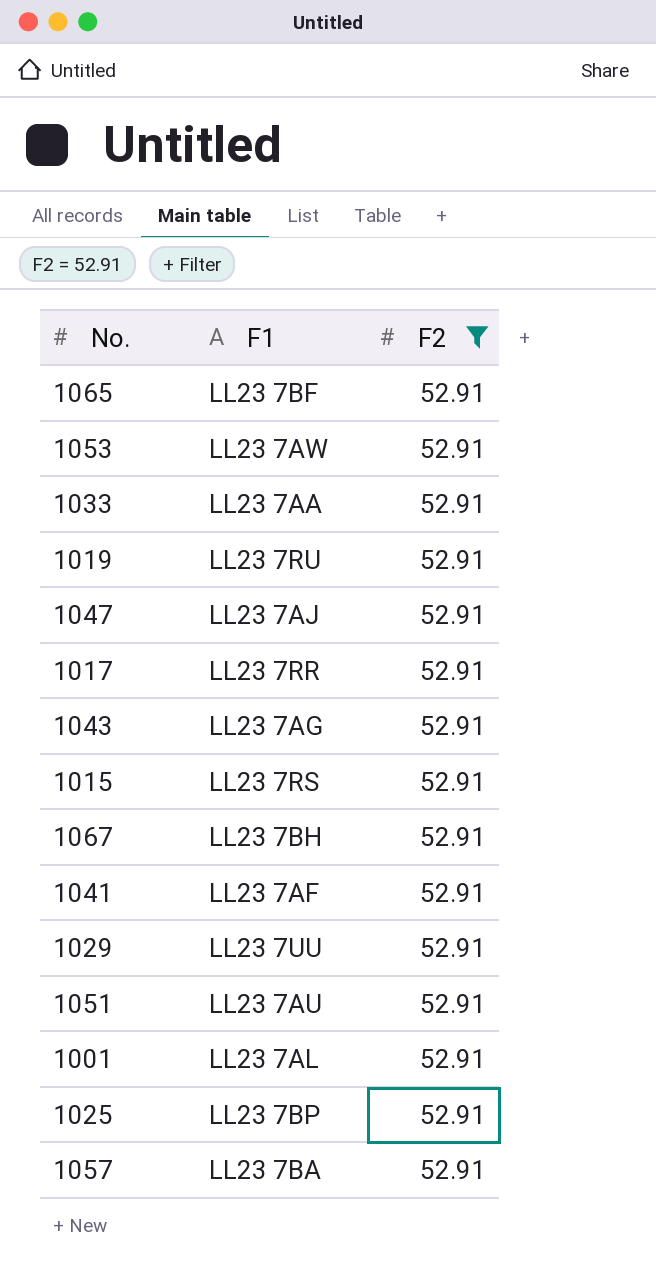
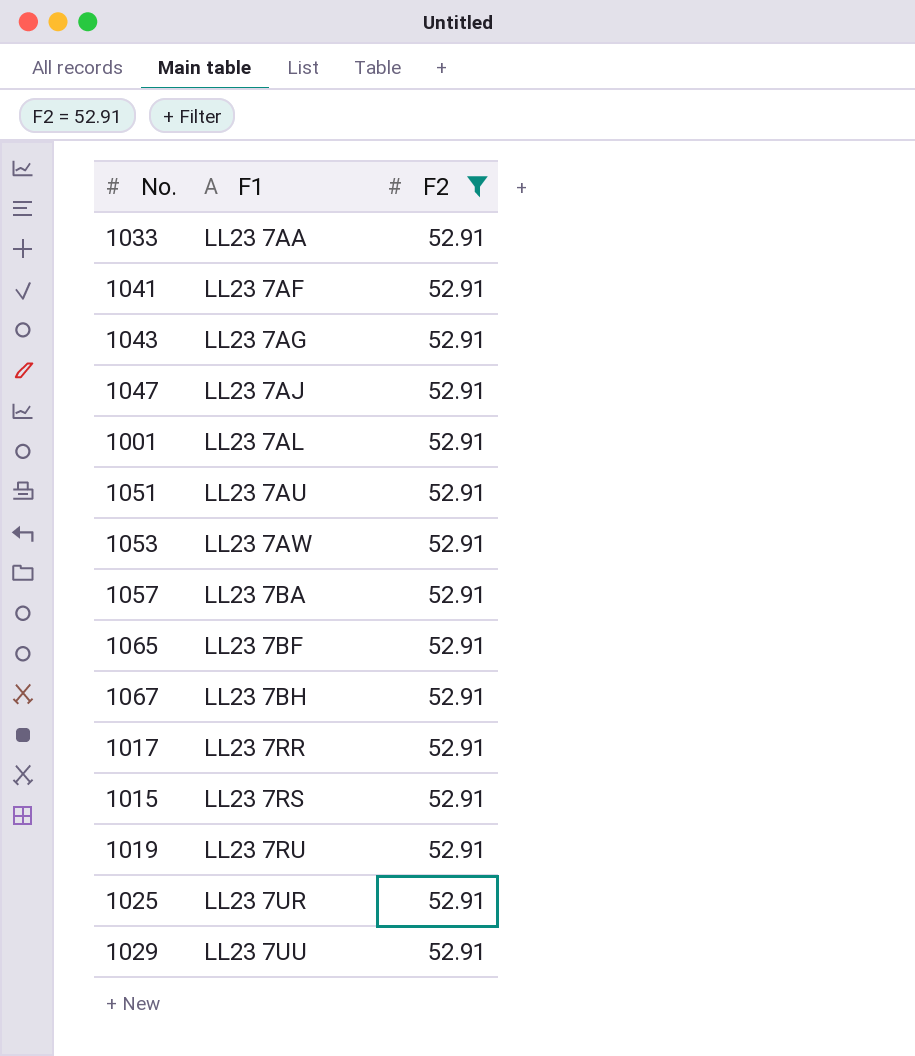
row order: none -> F1 ascending
1025 | F1: LL23 7BP -> LL23 7UR

